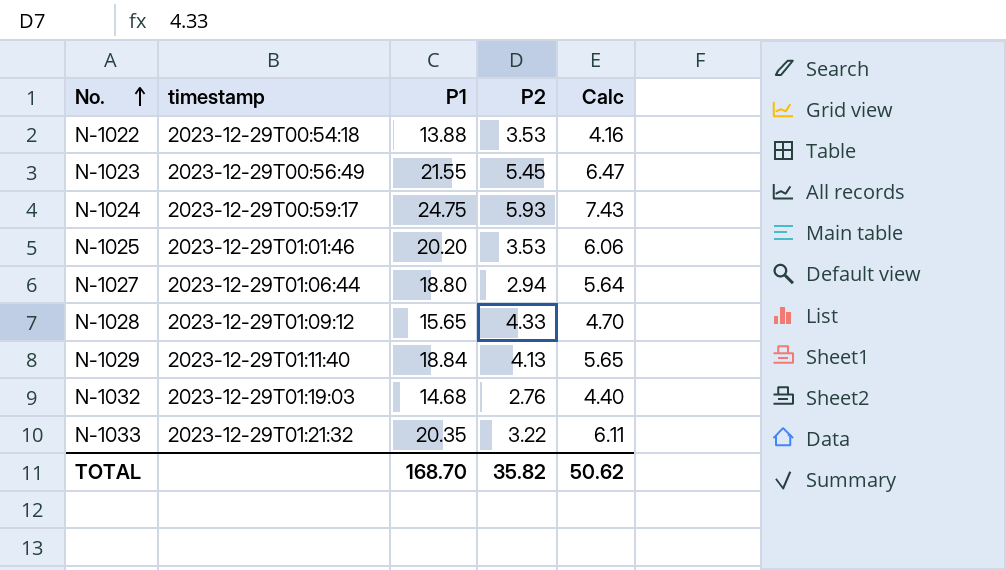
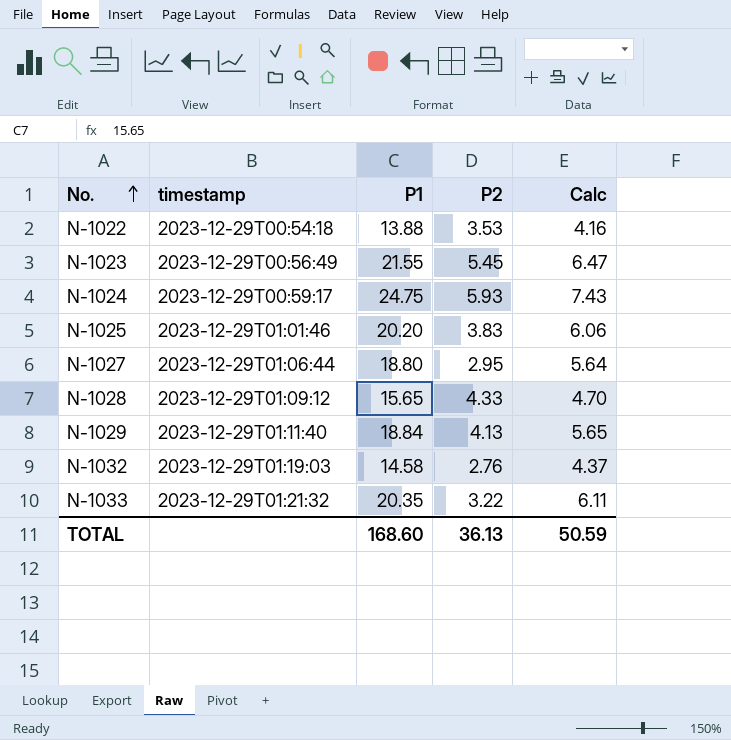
N-1025 | P2: 3.53 -> 3.83
N-1027 | P2: 2.94 -> 2.95
N-1032 | P1: 14.68 -> 14.58
N-1032 | Calc: 4.40 -> 4.37
TOTAL | P1: 168.70 -> 168.60
TOTAL | P2: 35.82 -> 36.13
TOTAL | Calc: 50.62 -> 50.59

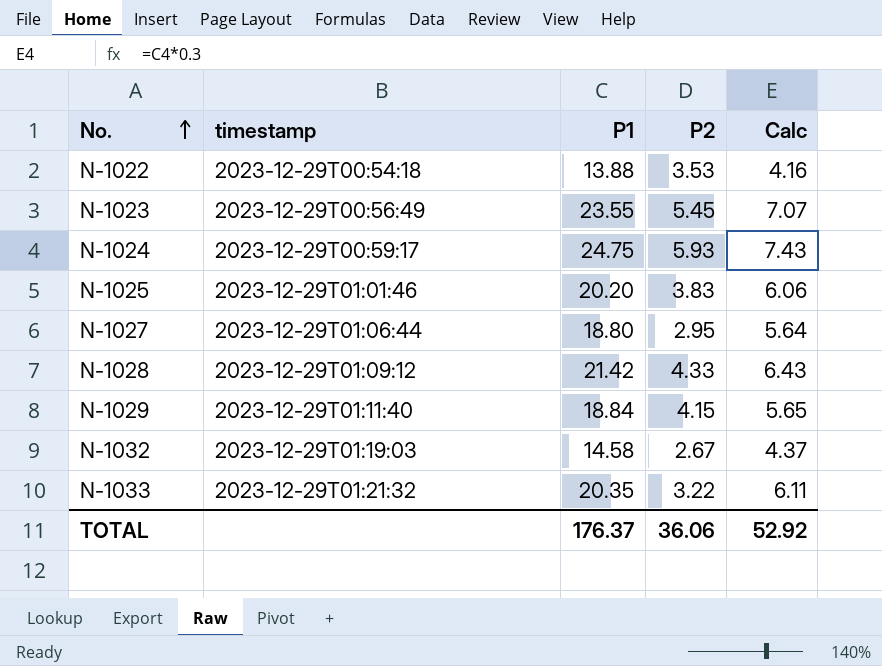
N-1023 | P1: 21.55 -> 23.55
N-1023 | Calc: 6.47 -> 7.07
N-1028 | P1: 15.65 -> 21.42
N-1028 | Calc: 4.70 -> 6.43
N-1029 | P2: 4.13 -> 4.15
N-1032 | P2: 2.76 -> 2.67
TOTAL | P1: 168.60 -> 176.37
TOTAL | P2: 36.13 -> 36.06
TOTAL | Calc: 50.59 -> 52.92

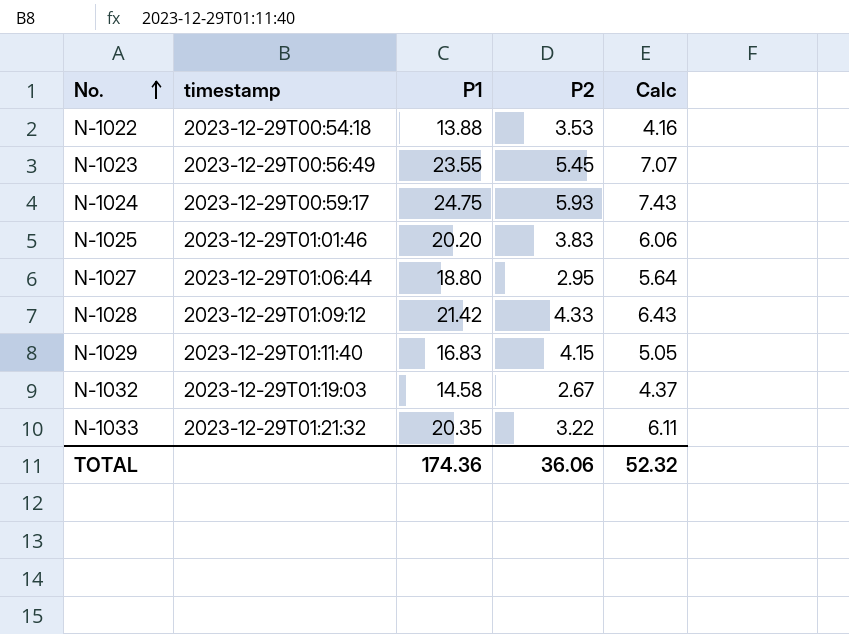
N-1029 | P1: 18.84 -> 16.83
N-1029 | Calc: 5.65 -> 5.05
TOTAL | P1: 176.37 -> 174.36
TOTAL | Calc: 52.92 -> 52.32

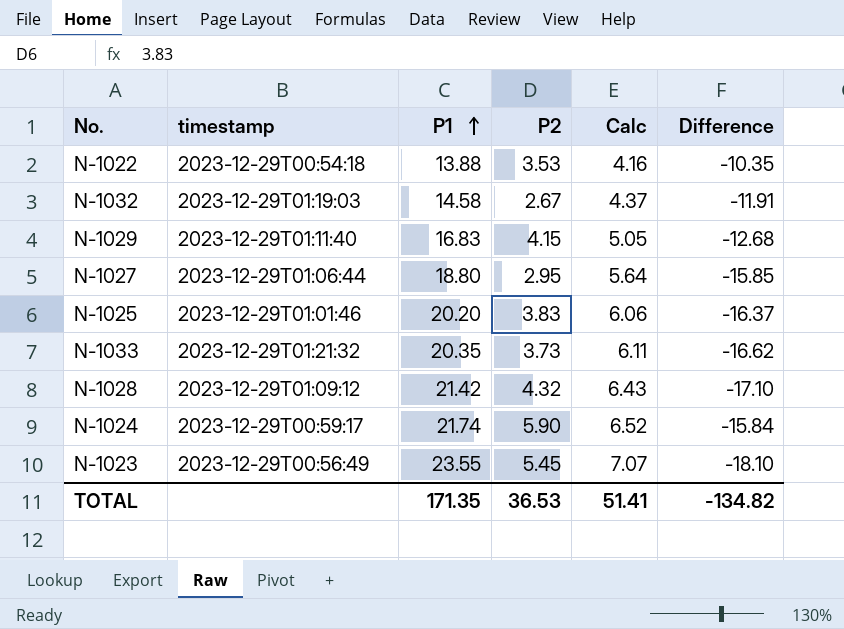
row order: No. ascending -> P1 ascending
column Difference | formula: none -> [P2] - [P1]
N-1033 | P2: 3.22 -> 3.73
N-1028 | P2: 4.33 -> 4.32
N-1024 | P1: 24.75 -> 21.74
N-1024 | P2: 5.93 -> 5.90
N-1024 | Calc: 7.43 -> 6.52
TOTAL | P1: 174.36 -> 171.35
TOTAL | P2: 36.06 -> 36.53
TOTAL | Calc: 52.32 -> 51.41

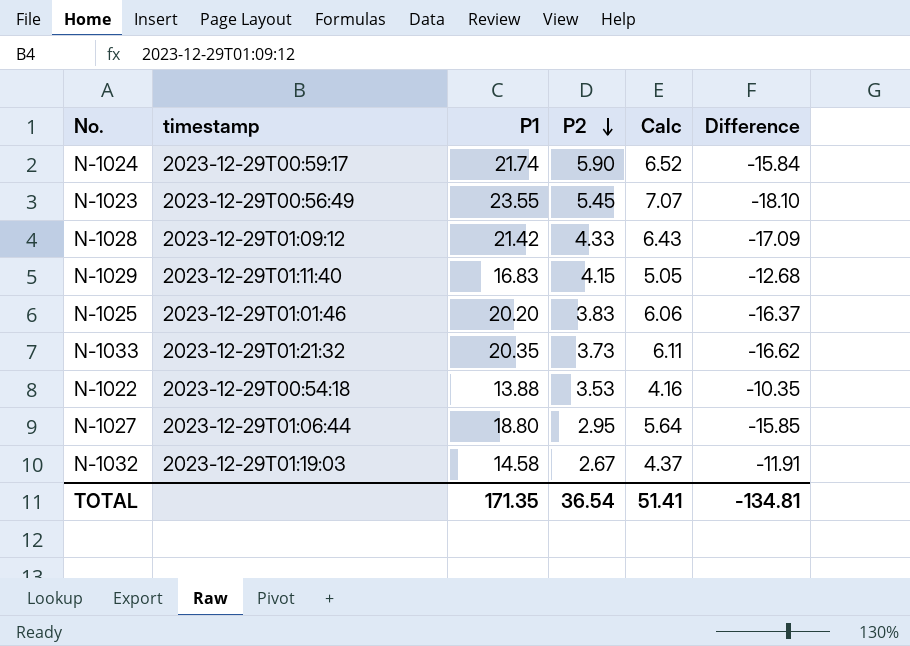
row order: P1 ascending -> P2 descending
N-1028 | P2: 4.32 -> 4.33
N-1028 | Difference: -17.10 -> -17.09
TOTAL | P2: 36.53 -> 36.54
TOTAL | Difference: -134.82 -> -134.81

